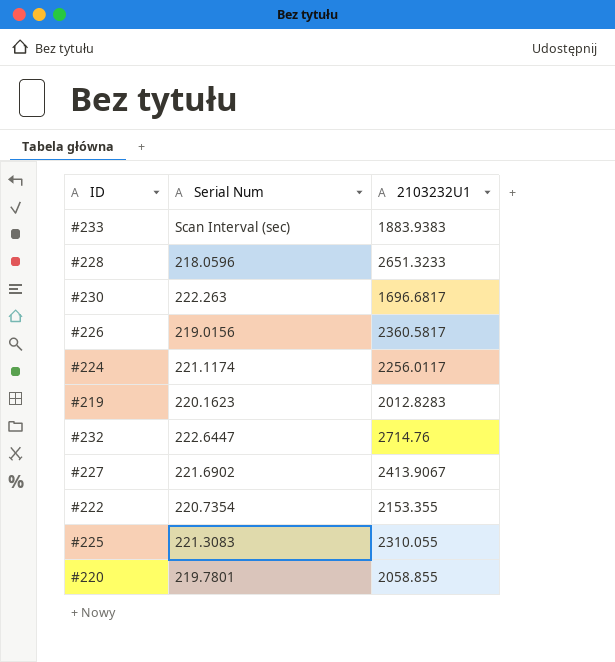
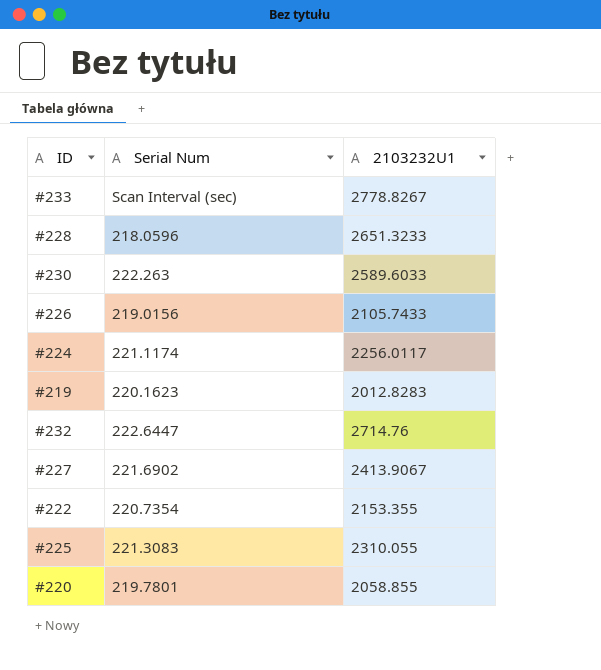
#233 | 2103232U1: 1883.9383 -> 2778.8267
#230 | 2103232U1: 1696.6817 -> 2589.6033
#226 | 2103232U1: 2360.5817 -> 2105.7433

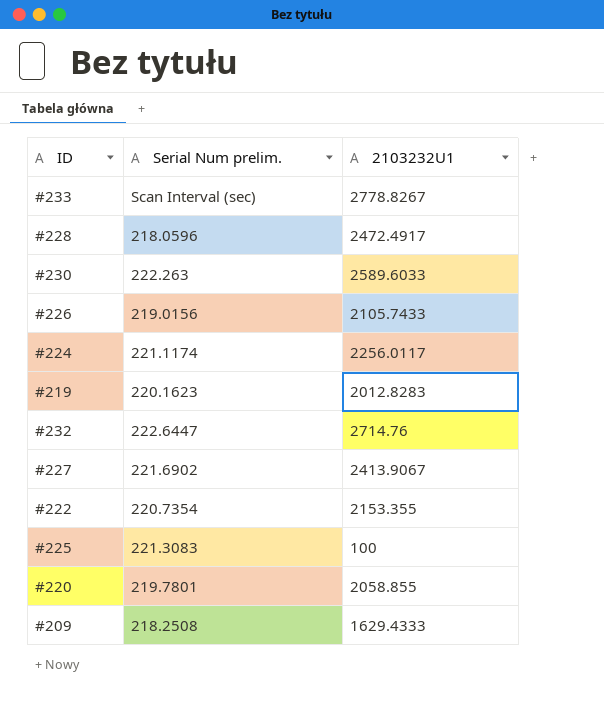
column name: Serial Num -> Serial Num prelim.
#228 | 2103232U1: 2651.3233 -> 2472.4917
#225 | 2103232U1: 2310.055 -> 100
row #209: none -> 218.2508 | 1629.4333

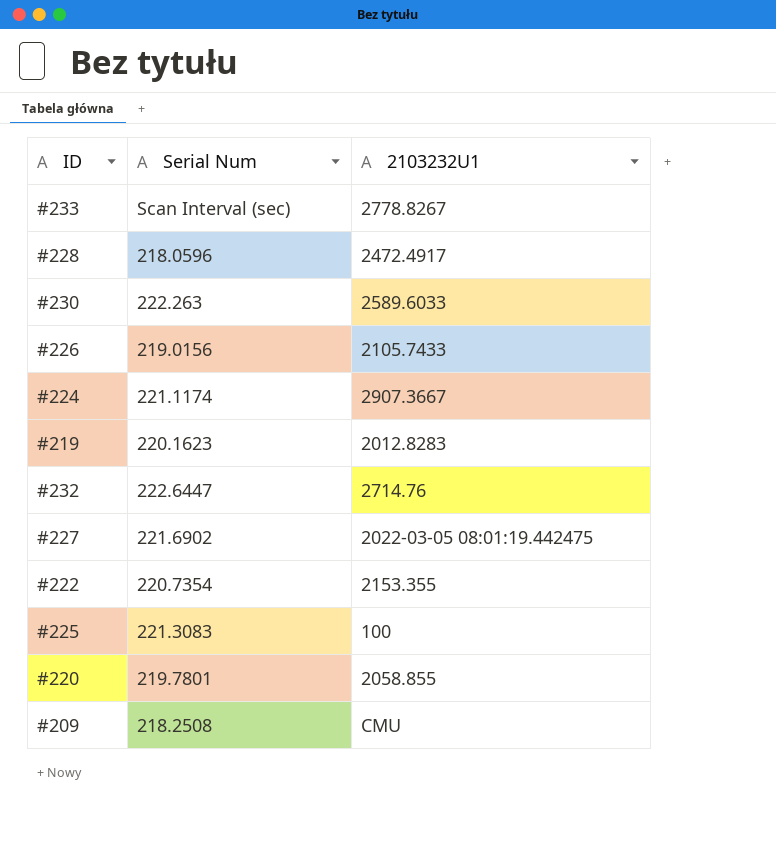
column name: Serial Num prelim. -> Serial Num
#224 | 2103232U1: 2256.0117 -> 2907.3667
#227 | 2103232U1: 2413.9067 -> 2022-03-05 08:01:19.442475
#209 | 2103232U1: 1629.4333 -> CMU

